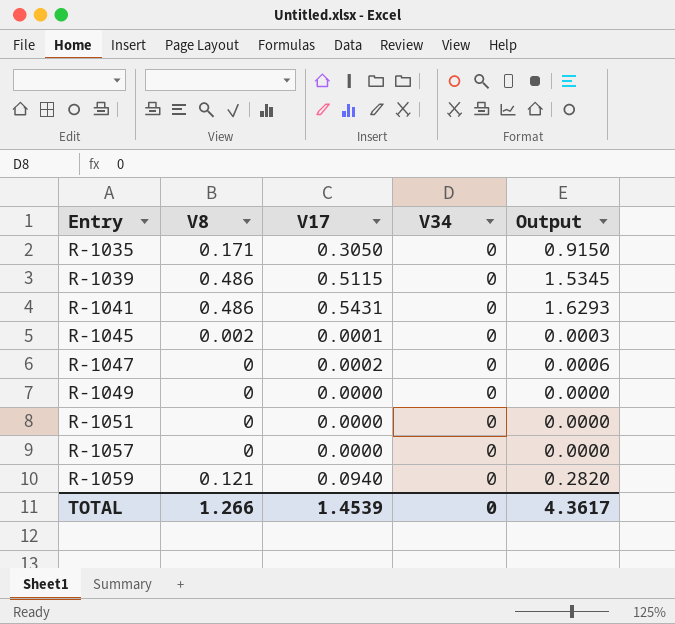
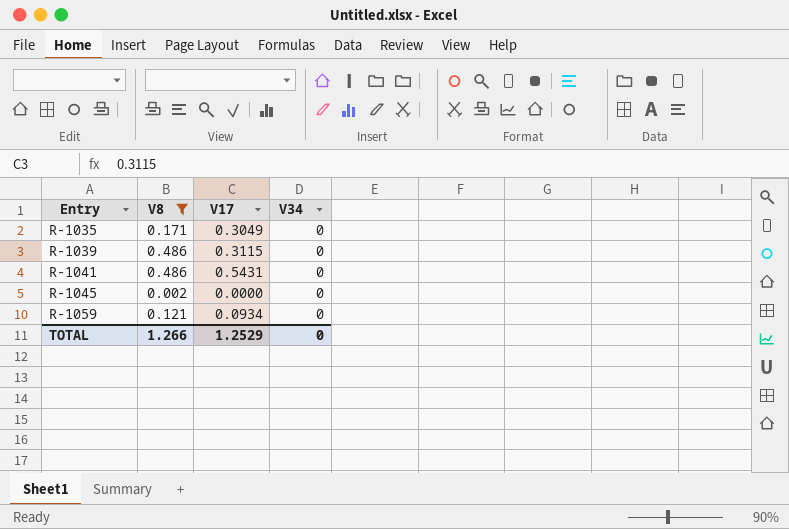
filter: none -> V8 != 0
column Output | formula: [V17] * 3 -> none
R-1035 | V17: 0.3050 -> 0.3049
R-1039 | V17: 0.5115 -> 0.3115
R-1045 | V17: 0.0001 -> 0.0000
R-1059 | V17: 0.0940 -> 0.0934
TOTAL | V17: 1.4539 -> 1.2529

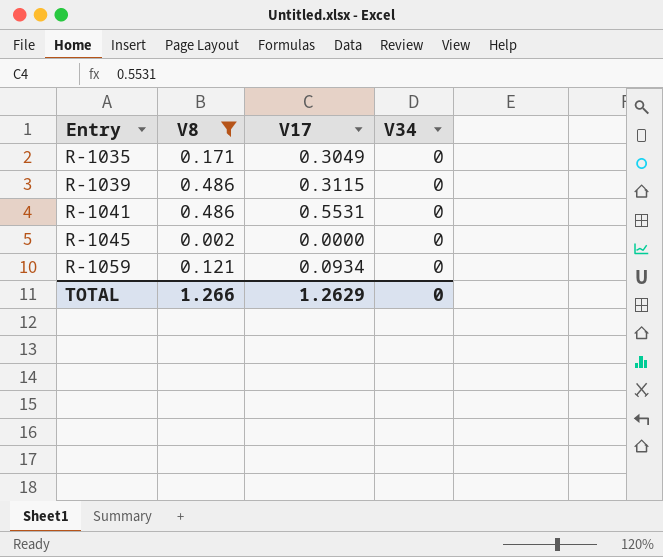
R-1041 | V17: 0.5431 -> 0.5531
TOTAL | V17: 1.2529 -> 1.2629

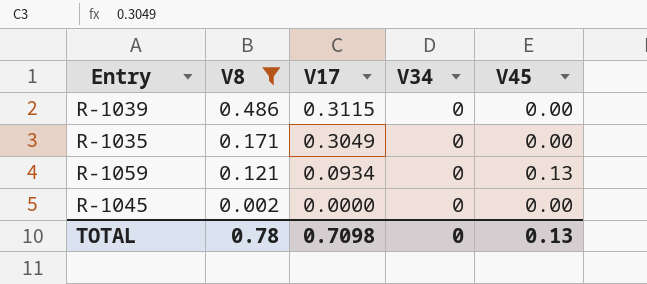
row order: Entry ascending -> V8 descending
column V45 | position: none -> 5
row R-1041: 0.486 | 0.5531 | 0 -> none
TOTAL | V8: 1.266 -> 0.78
TOTAL | V17: 1.2629 -> 0.7098

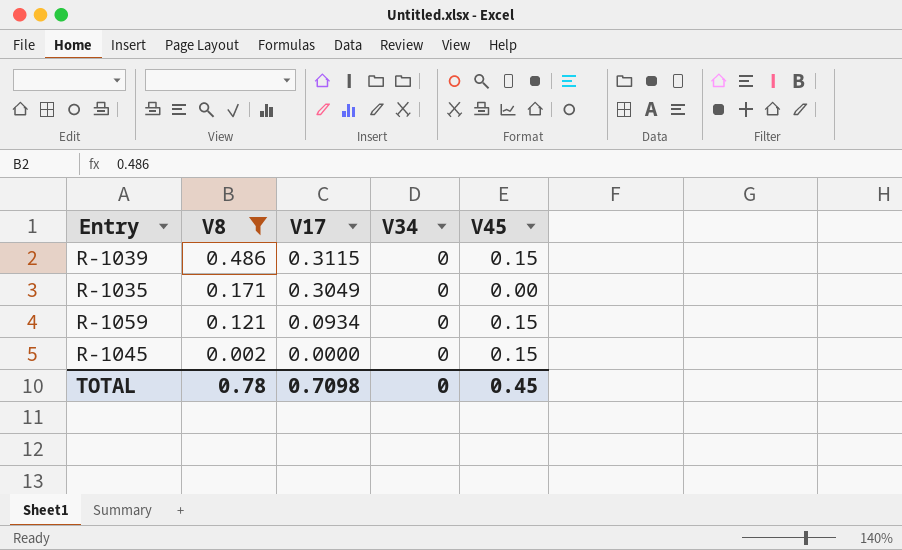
R-1039 | V45: 0.00 -> 0.15
R-1059 | V45: 0.13 -> 0.15
R-1045 | V45: 0.00 -> 0.15
TOTAL | V45: 0.13 -> 0.45

